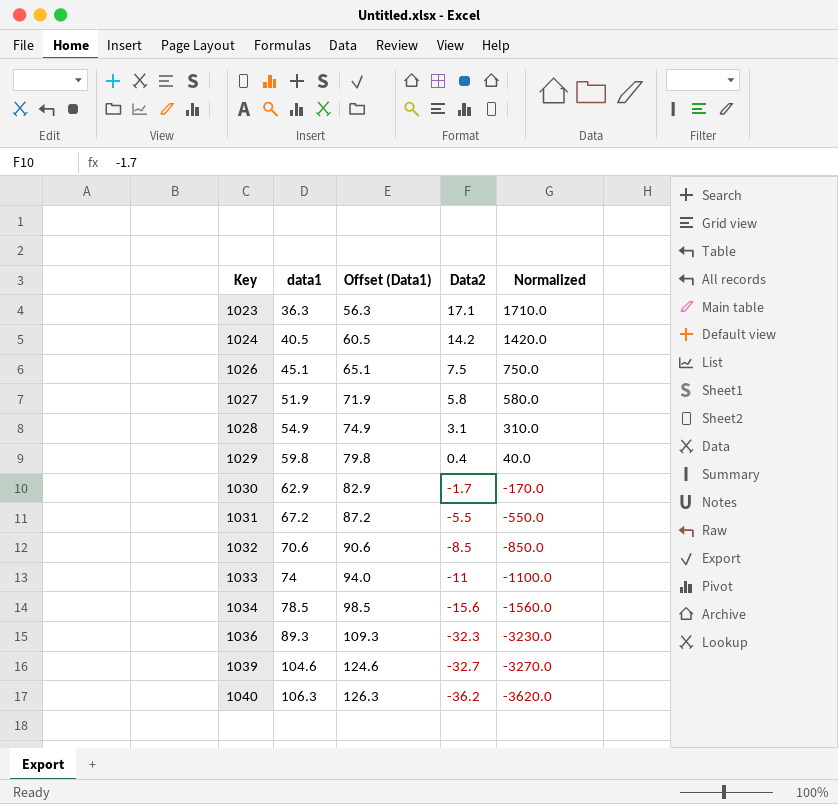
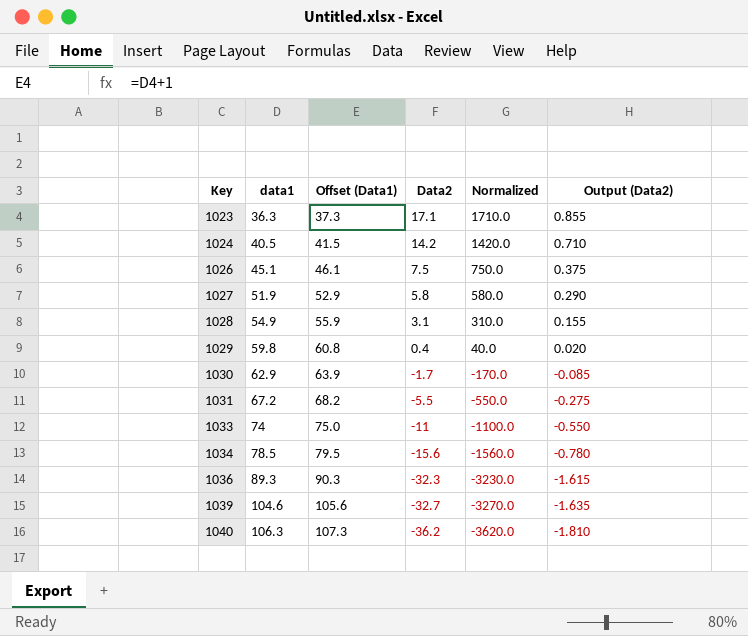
column Offset (Data1) | formula: [data1] + 20 -> [data1] + 1
column Output (Data2) | formula: none -> [Data2] * 0.05
row 1032: 70.6 | 90.6 | -8.5 | -850.0 -> none

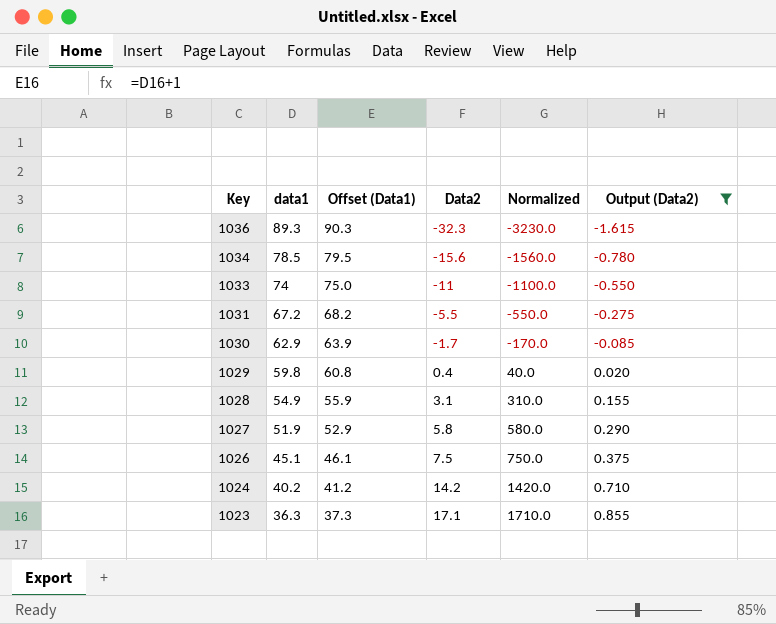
filter: none -> Output (Data2) >= -1.615
row order: Key ascending -> Key descending
1024 | data1: 40.5 -> 40.2
1024 | Offset (Data1): 41.5 -> 41.2

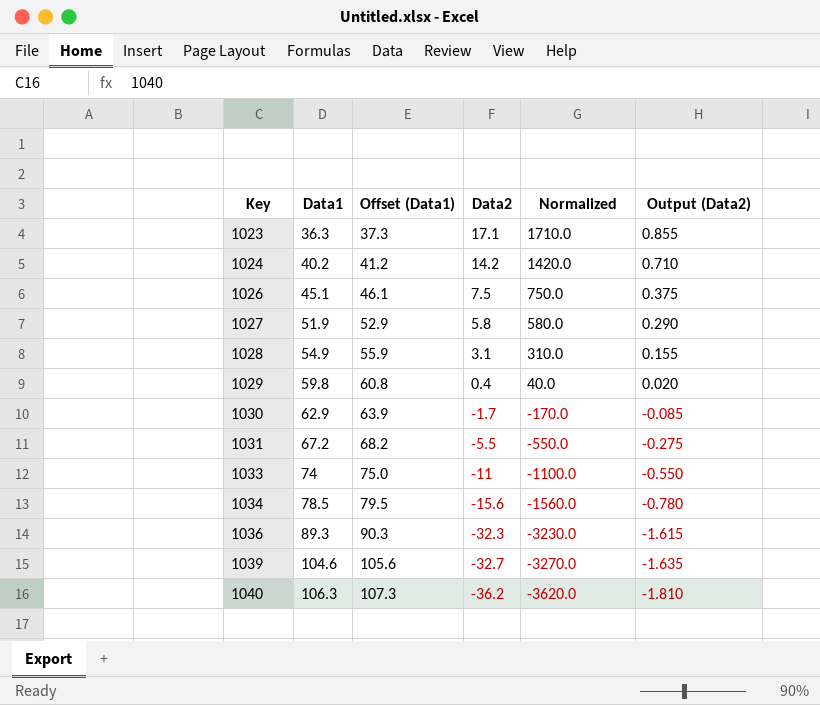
filter: Output (Data2) >= -1.615 -> none
row order: Key descending -> Key ascending
column name: data1 -> Data1

